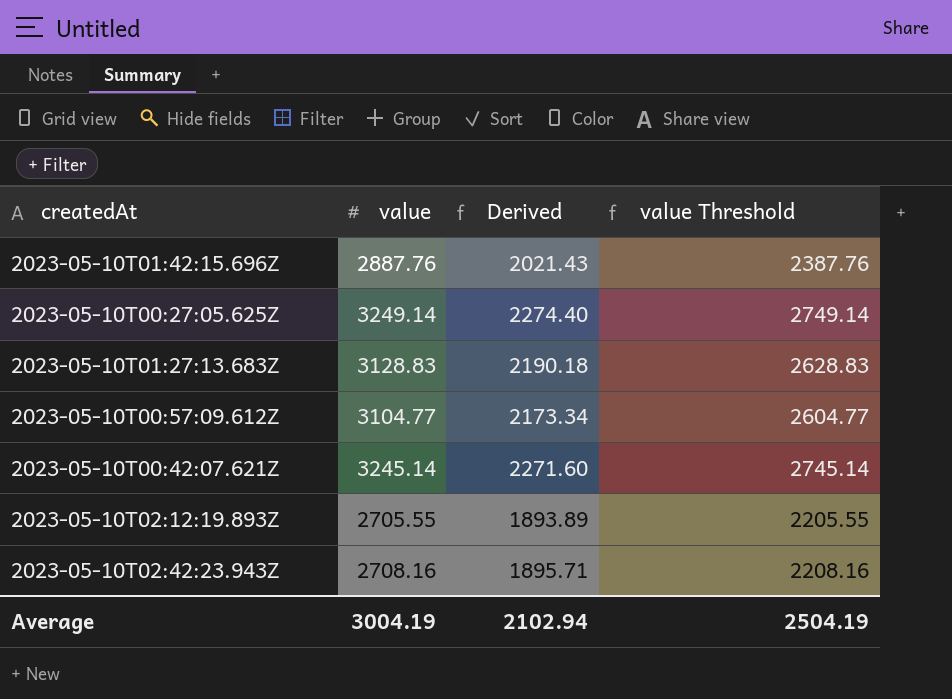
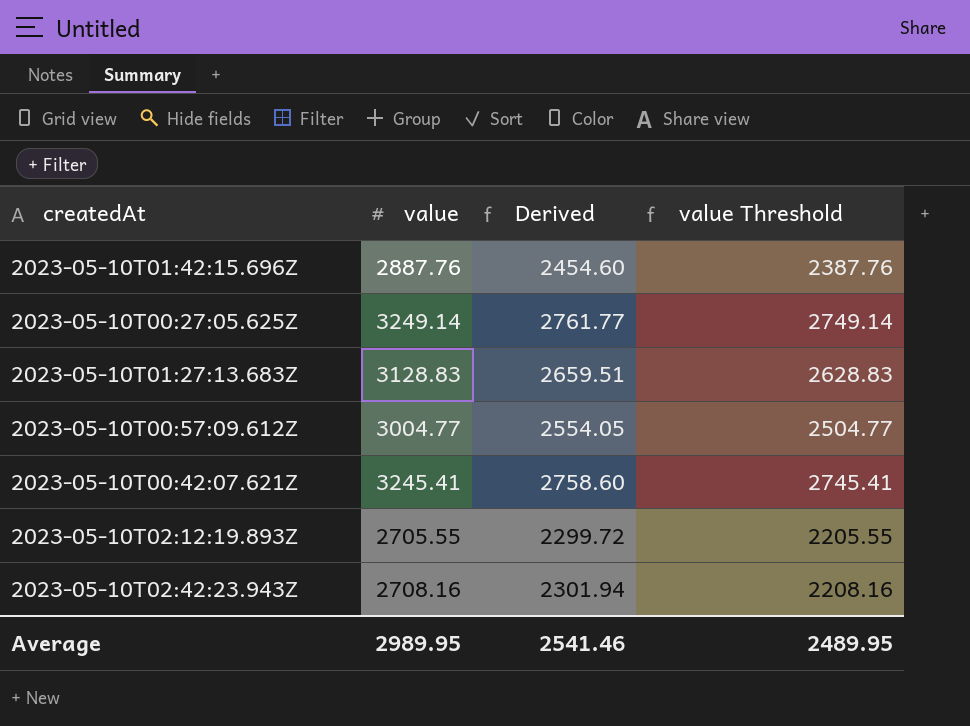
column Derived | formula: [value] * 0.7 -> [value] * 0.85
2023-05-10T00:57:09.612Z | value: 3104.77 -> 3004.77
2023-05-10T00:57:09.612Z | value Threshold: 2604.77 -> 2504.77
2023-05-10T00:42:07.621Z | value: 3245.14 -> 3245.41
2023-05-10T00:42:07.621Z | value Threshold: 2745.14 -> 2745.41
Average | value: 3004.19 -> 2989.95
Average | Derived: 2102.94 -> 2541.46
Average | value Threshold: 2504.19 -> 2489.95

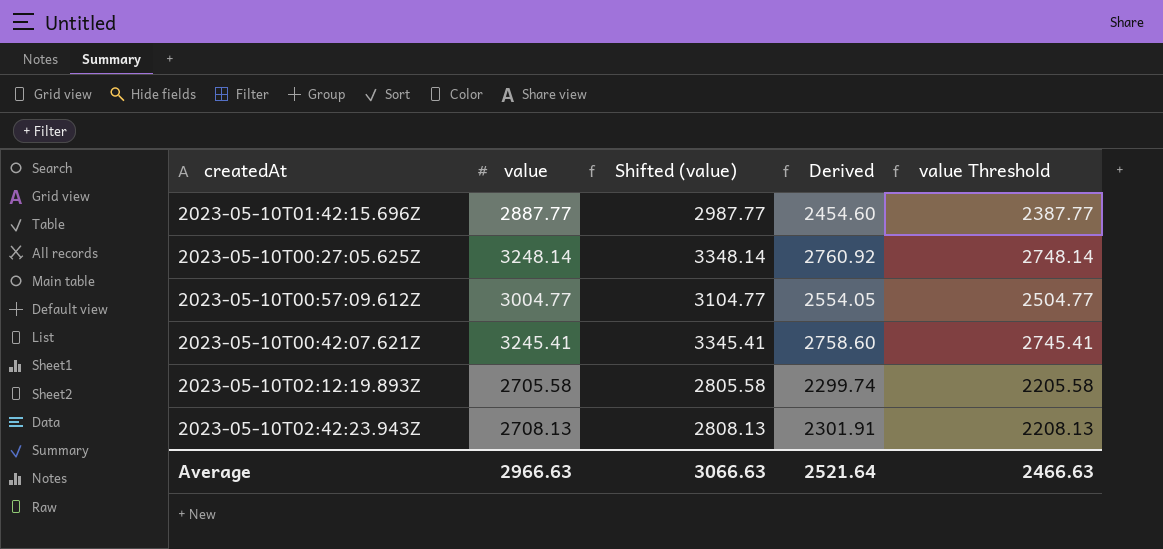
column Shifted (value) | formula: none -> [value] + 100
row 2023-05-10T01:27:13.683Z: 3128.83 | 2659.51 | 2628.83 -> none
2023-05-10T01:42:15.696Z | value: 2887.76 -> 2887.77
2023-05-10T01:42:15.696Z | value Threshold: 2387.76 -> 2387.77
2023-05-10T00:27:05.625Z | value: 3249.14 -> 3248.14
2023-05-10T00:27:05.625Z | Derived: 2761.77 -> 2760.92
2023-05-10T00:27:05.625Z | value Threshold: 2749.14 -> 2748.14
2023-05-10T02:12:19.893Z | value: 2705.55 -> 2705.58
2023-05-10T02:12:19.893Z | Derived: 2299.72 -> 2299.74
2023-05-10T02:12:19.893Z | value Threshold: 2205.55 -> 2205.58
2023-05-10T02:42:23.943Z | value: 2708.16 -> 2708.13
2023-05-10T02:42:23.943Z | Derived: 2301.94 -> 2301.91
2023-05-10T02:42:23.943Z | value Threshold: 2208.16 -> 2208.13
Average | value: 2989.95 -> 2966.63
Average | Derived: 2541.46 -> 2521.64
Average | value Threshold: 2489.95 -> 2466.63

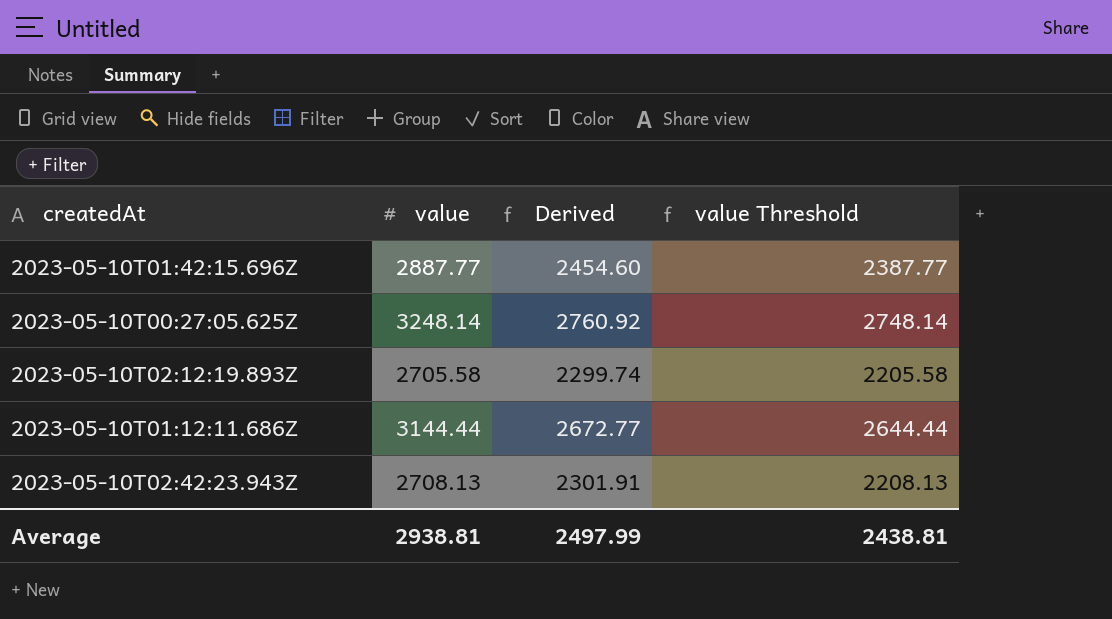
column Shifted (value) | formula: [value] + 100 -> none
row 2023-05-10T00:57:09.612Z: 3004.77 | 3104.77 | 2554.05 | 2504.77 -> none
row 2023-05-10T00:42:07.621Z: 3245.41 | 3345.41 | 2758.60 | 2745.41 -> none
row 2023-05-10T01:12:11.686Z: none -> 3144.44 | 2672.77 | 2644.44
Average | value: 2966.63 -> 2938.81
Average | Derived: 2521.64 -> 2497.99
Average | value Threshold: 2466.63 -> 2438.81

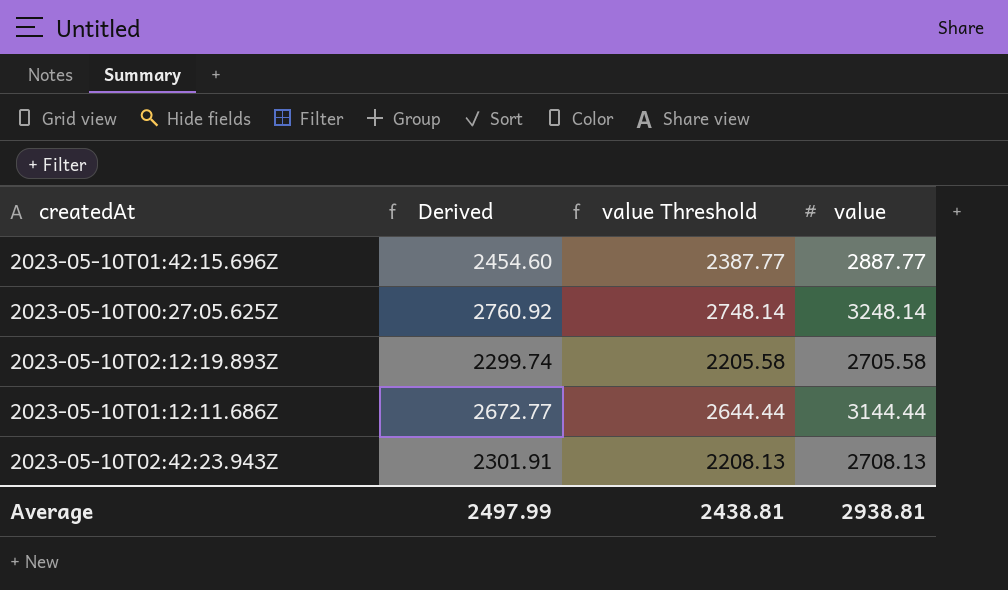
column value | position: 2 -> 4

